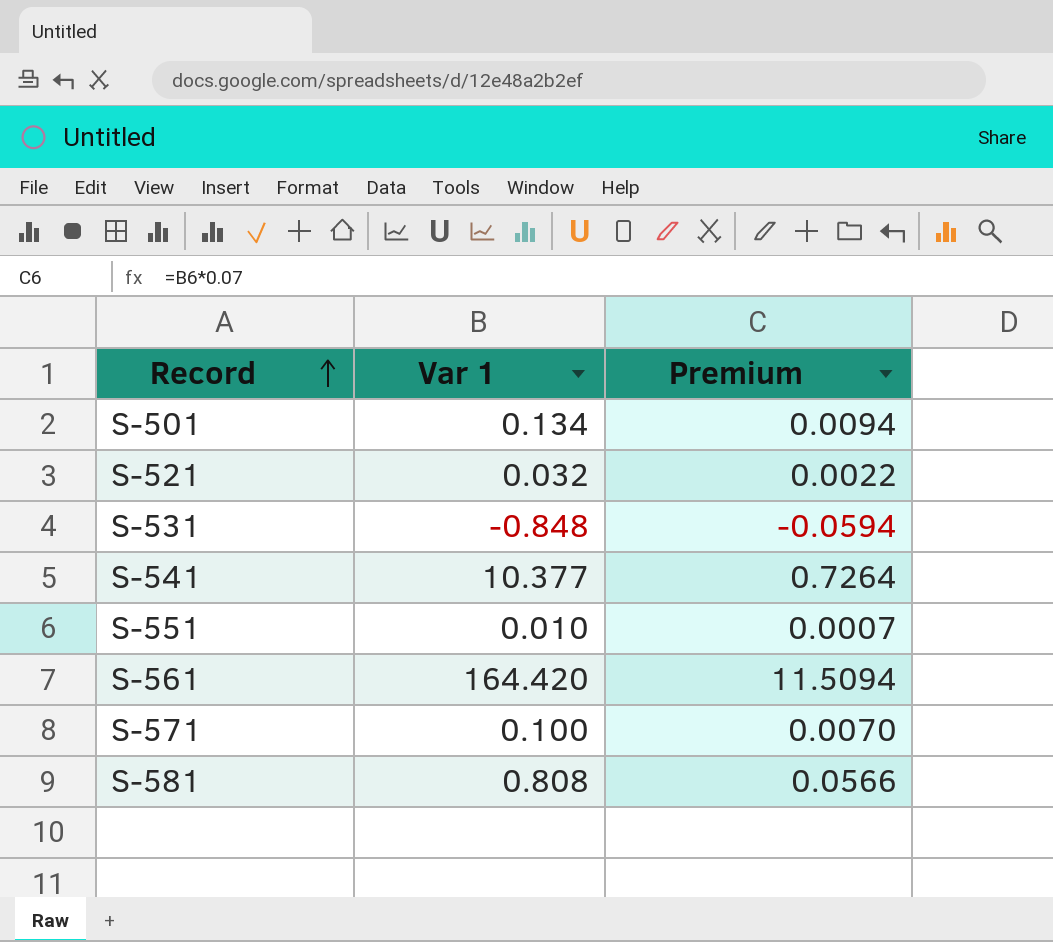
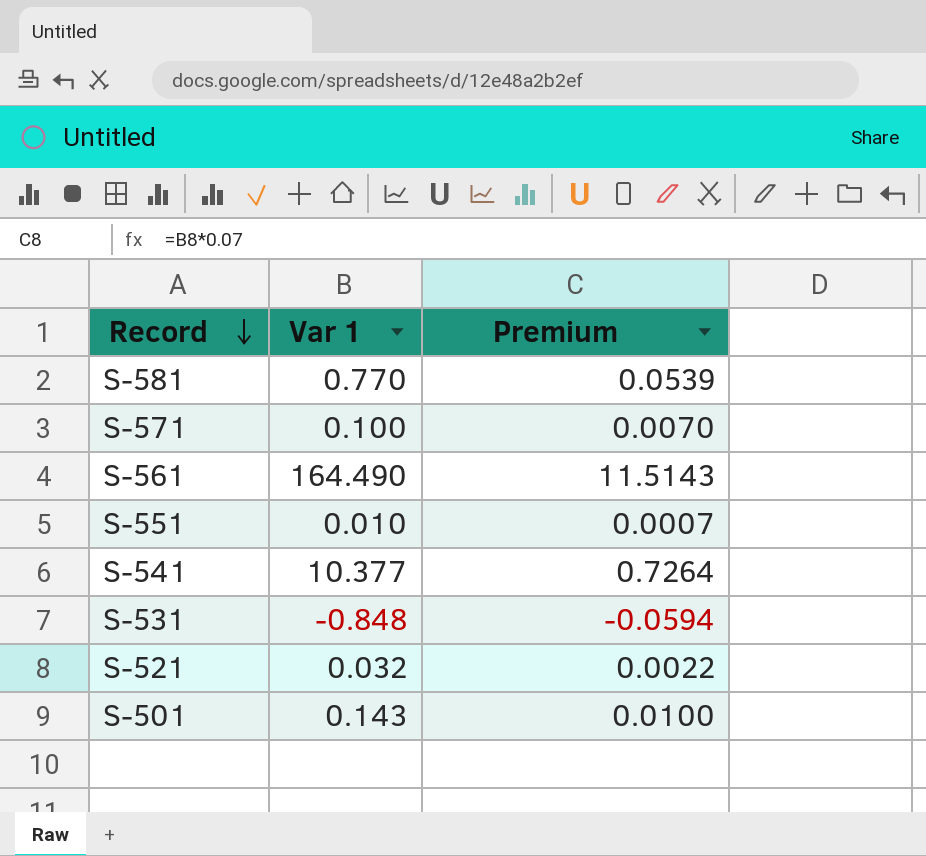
row order: Record ascending -> Record descending
S-581 | Var 1: 0.808 -> 0.770
S-581 | Premium: 0.0566 -> 0.0539
S-561 | Var 1: 164.420 -> 164.490
S-561 | Premium: 11.5094 -> 11.5143
S-501 | Var 1: 0.134 -> 0.143
S-501 | Premium: 0.0094 -> 0.0100

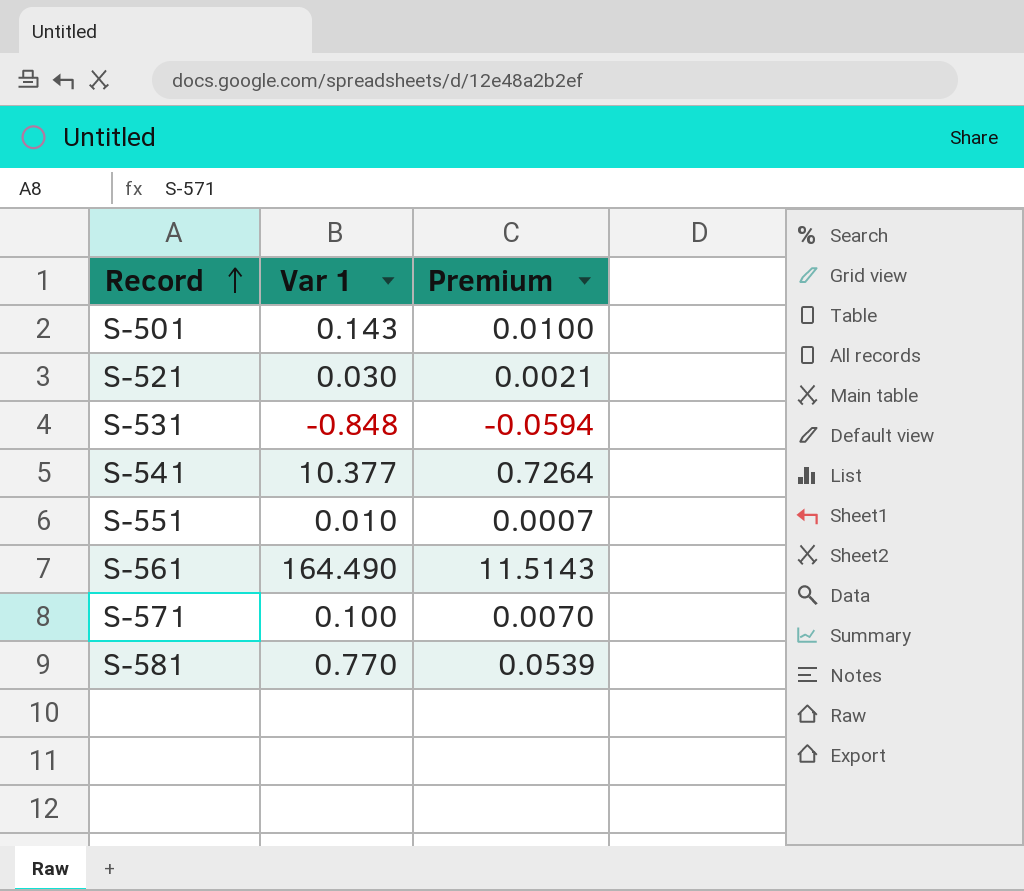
row order: Record descending -> Record ascending
S-521 | Var 1: 0.032 -> 0.030
S-521 | Premium: 0.0022 -> 0.0021

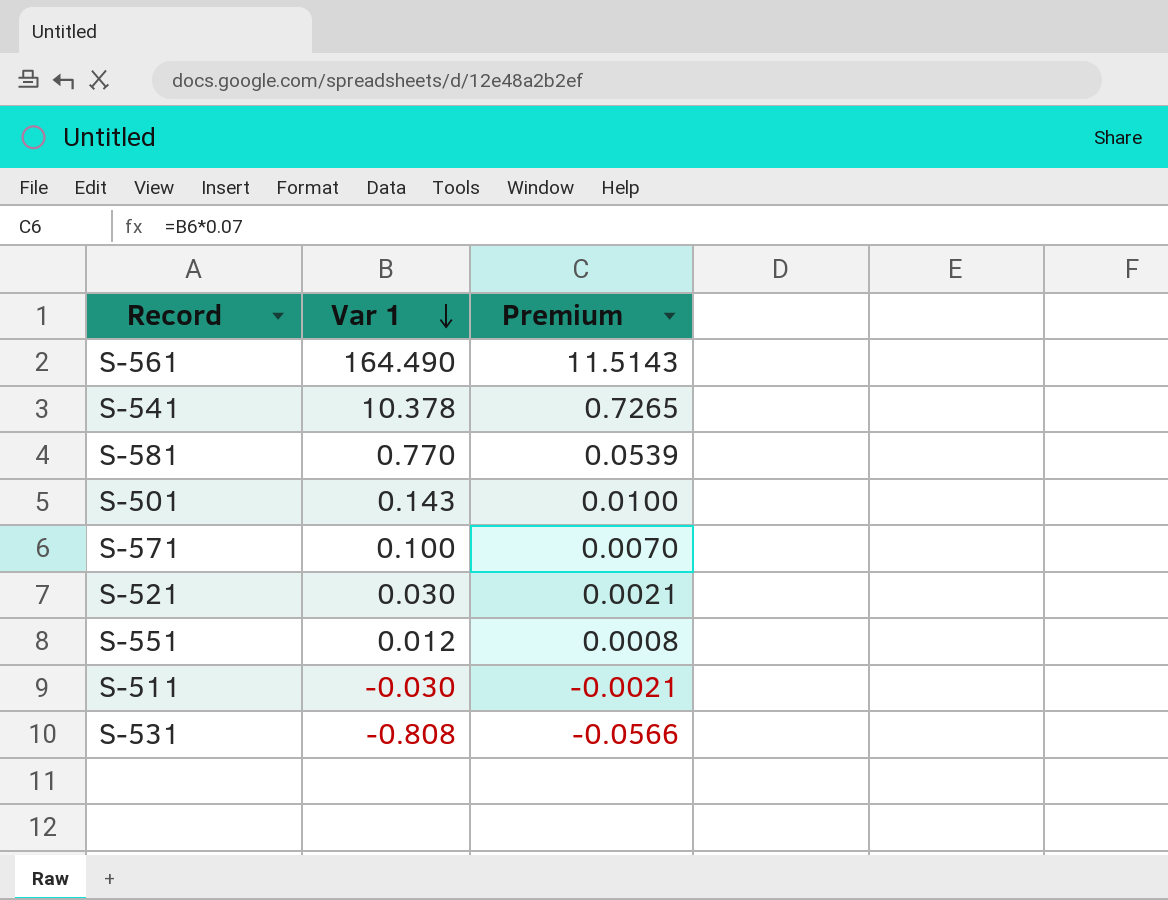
row order: Record ascending -> Var 1 descending
S-541 | Var 1: 10.377 -> 10.378
S-541 | Premium: 0.7264 -> 0.7265
S-551 | Var 1: 0.010 -> 0.012
S-551 | Premium: 0.0007 -> 0.0008
row S-511: none -> -0.030 | -0.0021
S-531 | Var 1: -0.848 -> -0.808
S-531 | Premium: -0.0594 -> -0.0566

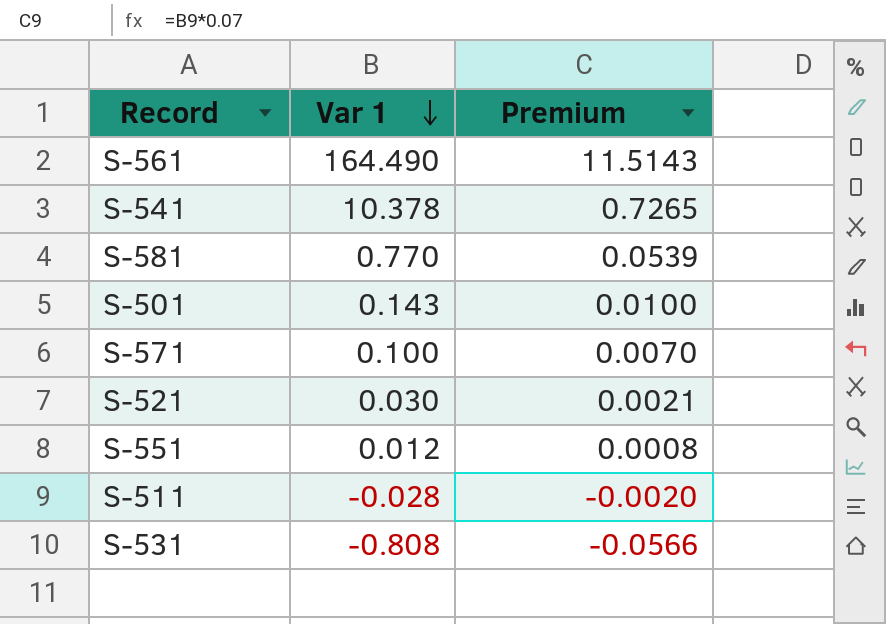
S-511 | Var 1: -0.030 -> -0.028
S-511 | Premium: -0.0021 -> -0.0020

